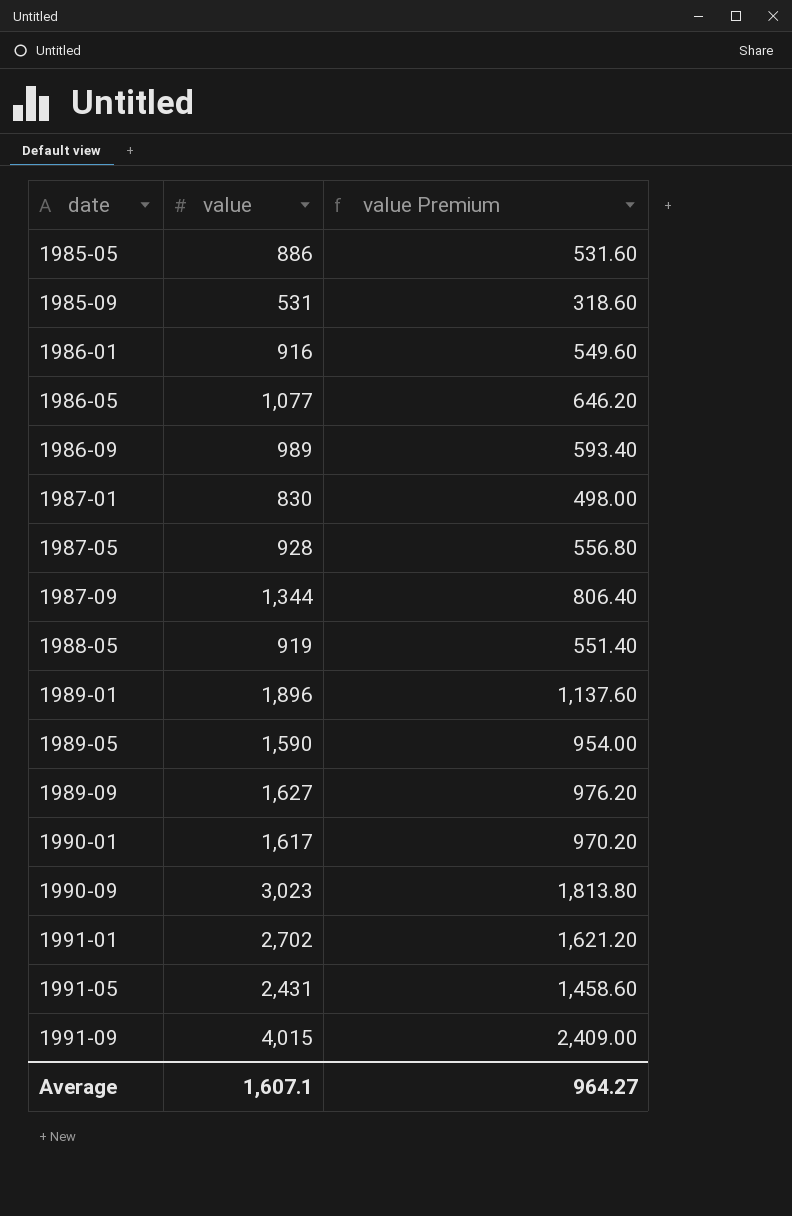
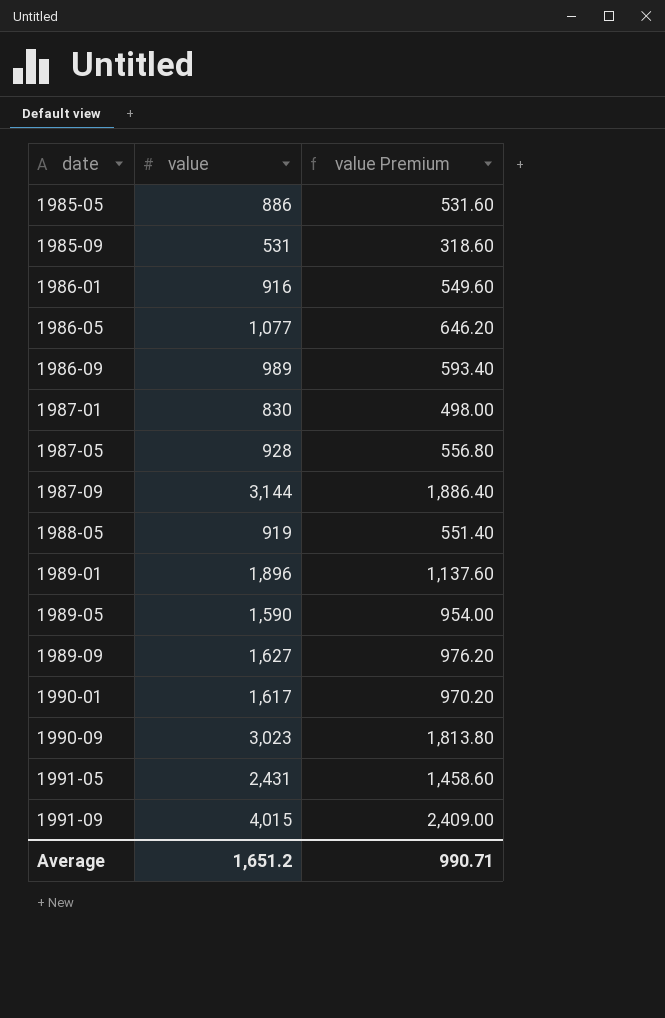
row 1991-01: 2,702 | 1,621.20 -> none
1987-09 | value: 1,344 -> 3,144
1987-09 | value Premium: 806.40 -> 1,886.40
Average | value: 1,607.1 -> 1,651.2
Average | value Premium: 964.27 -> 990.71

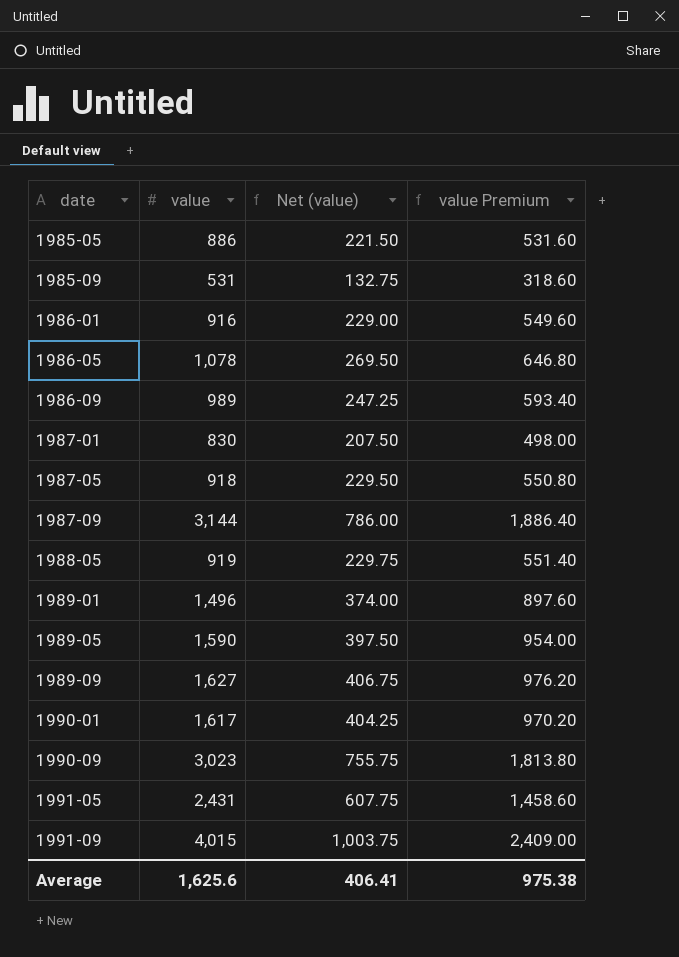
column Net (value) | formula: none -> [value] * 0.25
1986-05 | value: 1,077 -> 1,078
1986-05 | value Premium: 646.20 -> 646.80
1987-05 | value: 928 -> 918
1987-05 | value Premium: 556.80 -> 550.80
1989-01 | value: 1,896 -> 1,496
1989-01 | value Premium: 1,137.60 -> 897.60
Average | value: 1,651.2 -> 1,625.6
Average | value Premium: 990.71 -> 975.38

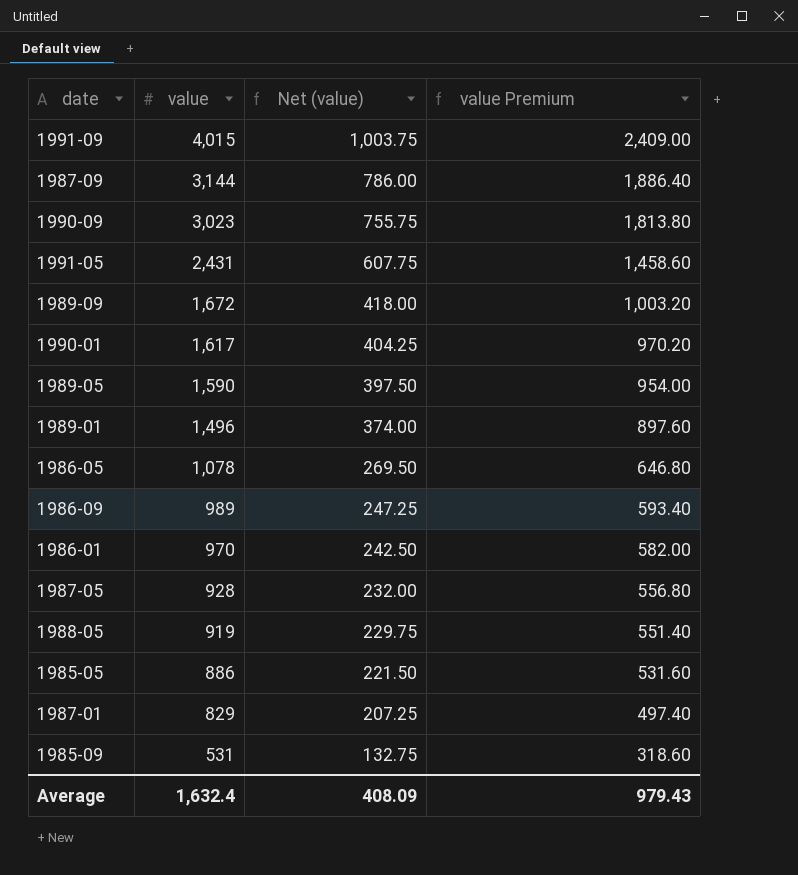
row order: date ascending -> value descending
1989-09 | value: 1,627 -> 1,672
1989-09 | Net (value): 406.75 -> 418.00
1989-09 | value Premium: 976.20 -> 1,003.20
1986-01 | value: 916 -> 970
1986-01 | Net (value): 229.00 -> 242.50
1986-01 | value Premium: 549.60 -> 582.00
1987-05 | value: 918 -> 928
1987-05 | Net (value): 229.50 -> 232.00
1987-05 | value Premium: 550.80 -> 556.80
1987-01 | value: 830 -> 829
1987-01 | Net (value): 207.50 -> 207.25
1987-01 | value Premium: 498.00 -> 497.40
Average | value: 1,625.6 -> 1,632.4
Average | Net (value): 406.41 -> 408.09
Average | value Premium: 975.38 -> 979.43

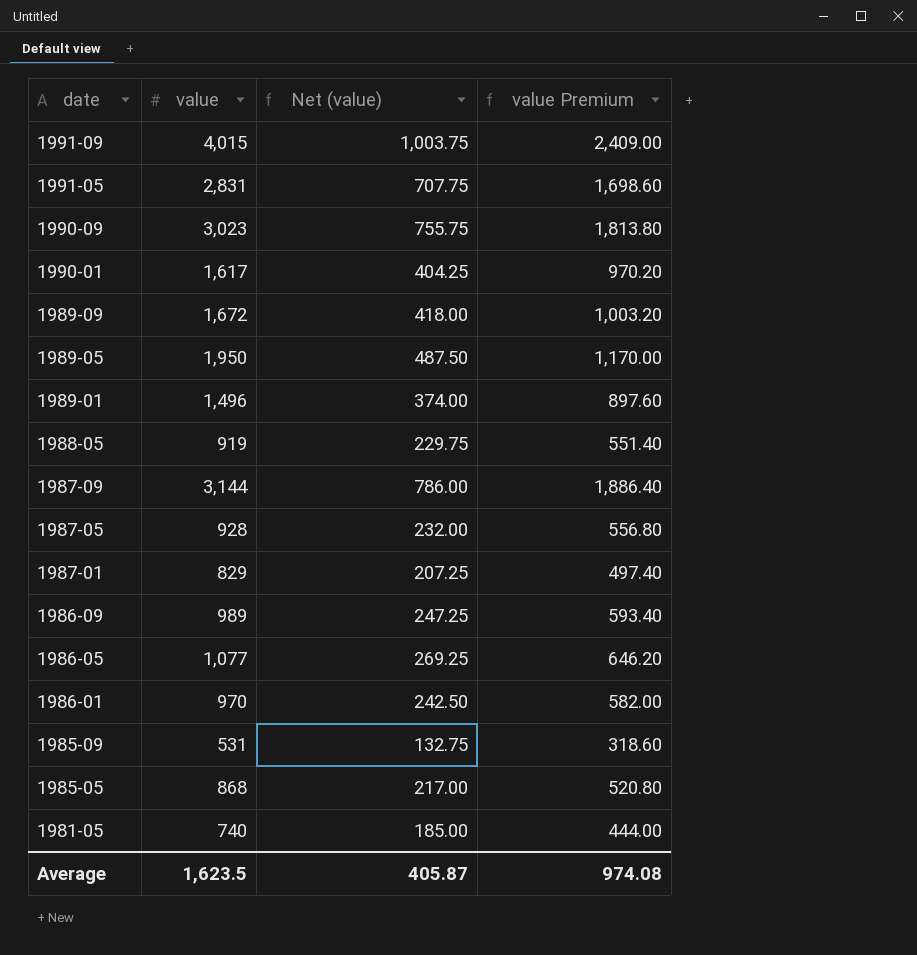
row order: value descending -> date descending
1991-05 | value: 2,431 -> 2,831
1991-05 | Net (value): 607.75 -> 707.75
1991-05 | value Premium: 1,458.60 -> 1,698.60
1989-05 | value: 1,590 -> 1,950
1989-05 | Net (value): 397.50 -> 487.50
1989-05 | value Premium: 954.00 -> 1,170.00
1986-05 | value: 1,078 -> 1,077
1986-05 | Net (value): 269.50 -> 269.25
1986-05 | value Premium: 646.80 -> 646.20
1985-05 | value: 886 -> 868
1985-05 | Net (value): 221.50 -> 217.00
1985-05 | value Premium: 531.60 -> 520.80
row 1981-05: none -> 740 | 185.00 | 444.00
Average | value: 1,632.4 -> 1,623.5
Average | Net (value): 408.09 -> 405.87
Average | value Premium: 979.43 -> 974.08

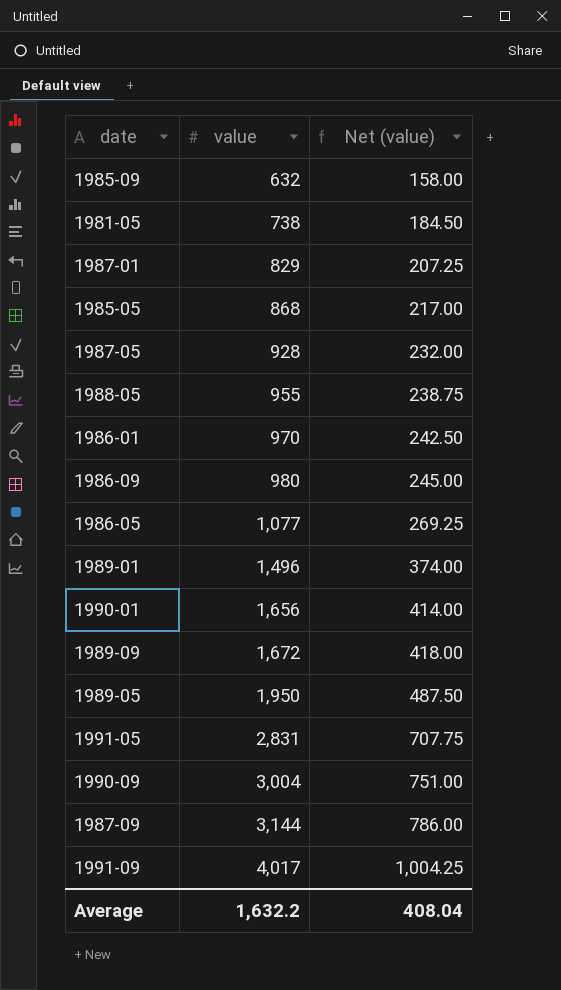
row order: date descending -> value ascending
column value Premium | formula: [value] * 0.6 -> none
1985-09 | value: 531 -> 632
1985-09 | Net (value): 132.75 -> 158.00
1981-05 | value: 740 -> 738
1981-05 | Net (value): 185.00 -> 184.50
1988-05 | value: 919 -> 955
1988-05 | Net (value): 229.75 -> 238.75
1986-09 | value: 989 -> 980
1986-09 | Net (value): 247.25 -> 245.00
1990-01 | value: 1,617 -> 1,656
1990-01 | Net (value): 404.25 -> 414.00
1990-09 | value: 3,023 -> 3,004
1990-09 | Net (value): 755.75 -> 751.00
1991-09 | value: 4,015 -> 4,017
1991-09 | Net (value): 1,003.75 -> 1,004.25
Average | value: 1,623.5 -> 1,632.2
Average | Net (value): 405.87 -> 408.04

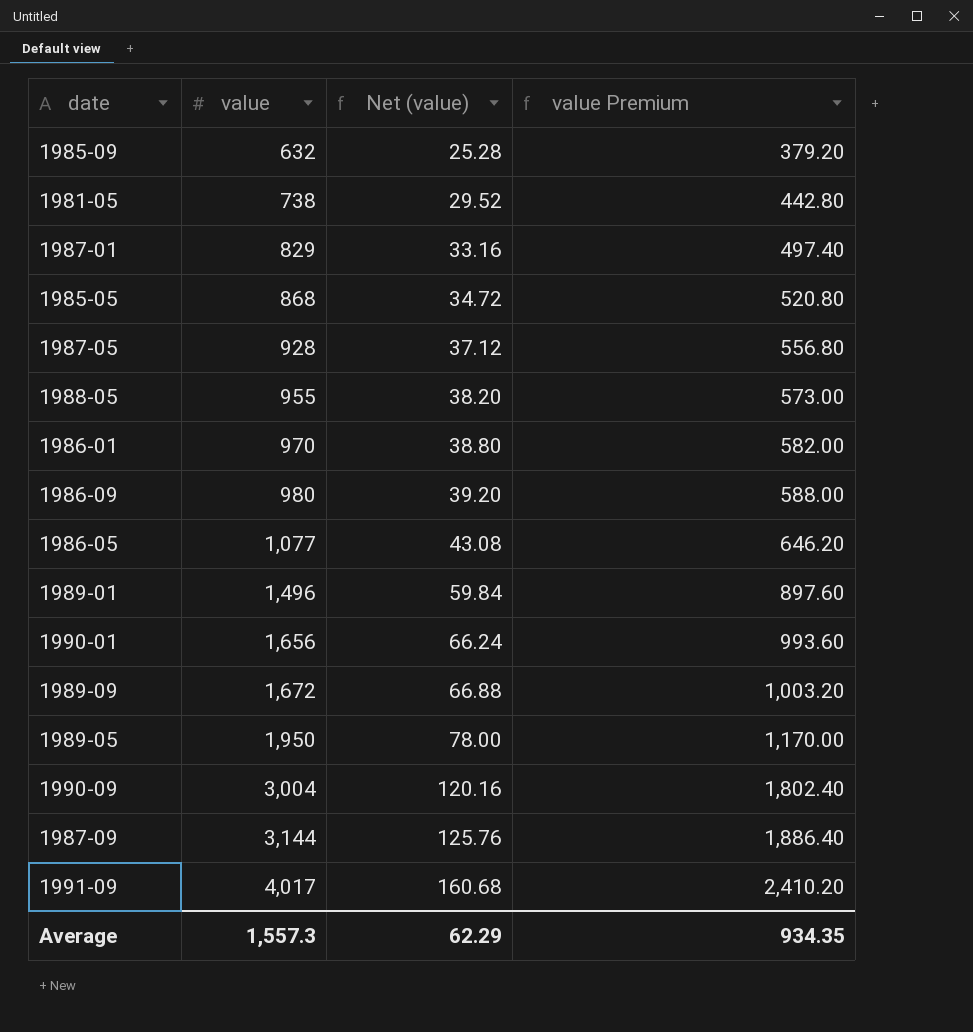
column Net (value) | formula: [value] * 0.25 -> [value] * 0.04
column value Premium | formula: none -> [value] * 0.6
row 1991-05: 2,831 | 707.75 -> none
Average | value: 1,632.2 -> 1,557.3
Average | Net (value): 408.04 -> 62.29

